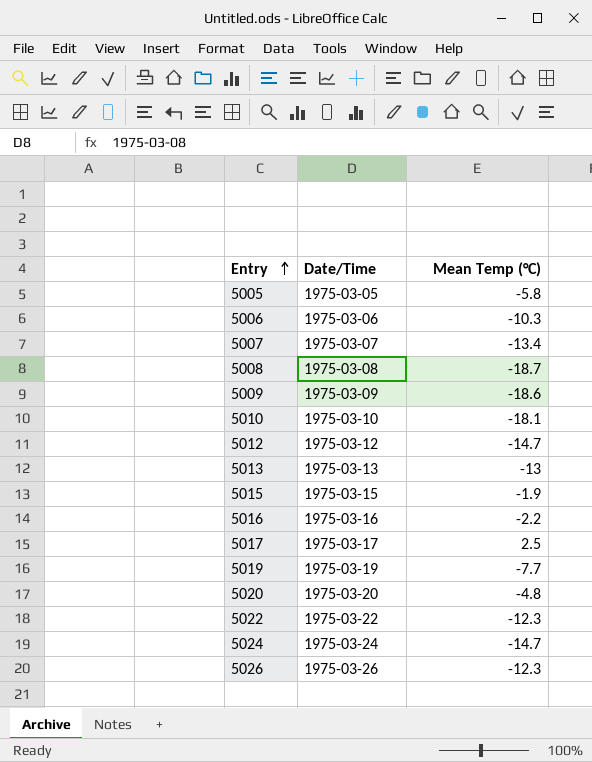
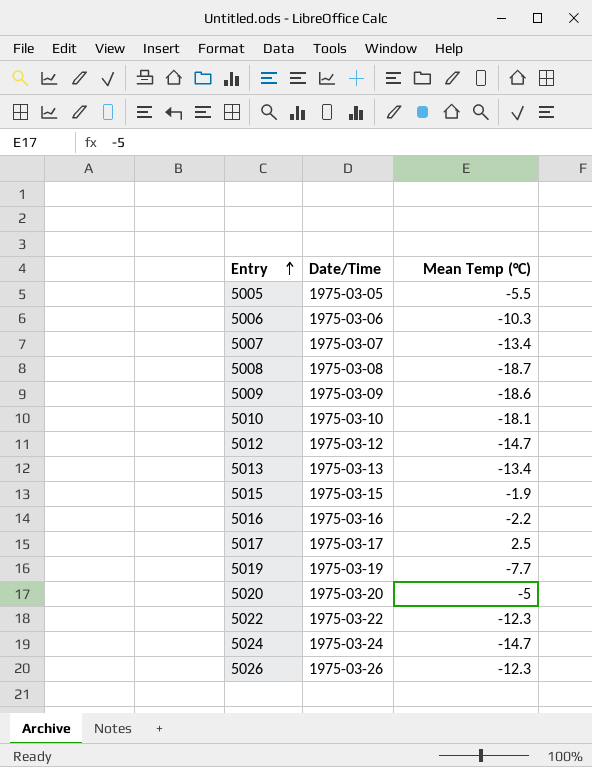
5005 | Mean Temp (°C): -5.8 -> -5.5
5013 | Mean Temp (°C): -13 -> -13.4
5020 | Mean Temp (°C): -4.8 -> -5

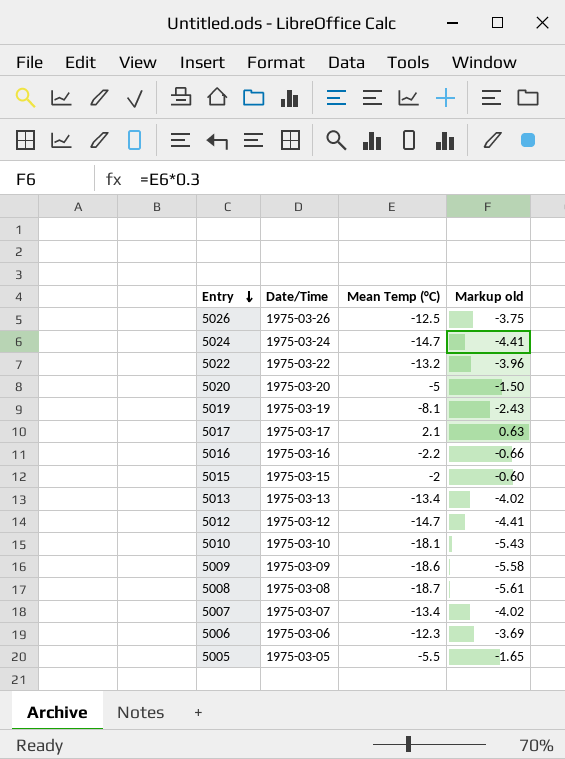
row order: Entry ascending -> Entry descending
column Markup old | formula: none -> [Mean Temp (°C)] * 0.3
5026 | Mean Temp (°C): -12.3 -> -12.5
5022 | Mean Temp (°C): -12.3 -> -13.2
5019 | Mean Temp (°C): -7.7 -> -8.1
5017 | Mean Temp (°C): 2.5 -> 2.1
5015 | Mean Temp (°C): -1.9 -> -2
5006 | Mean Temp (°C): -10.3 -> -12.3

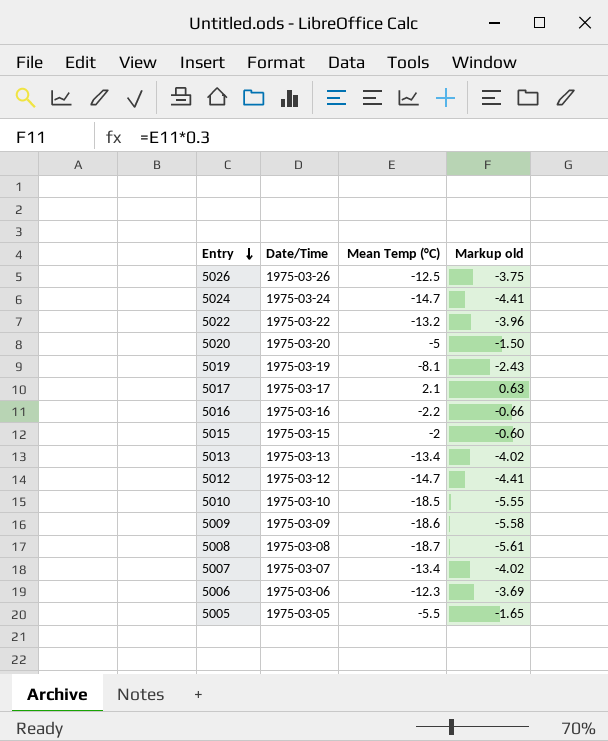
5010 | Mean Temp (°C): -18.1 -> -18.5
5010 | Markup old: -5.43 -> -5.55

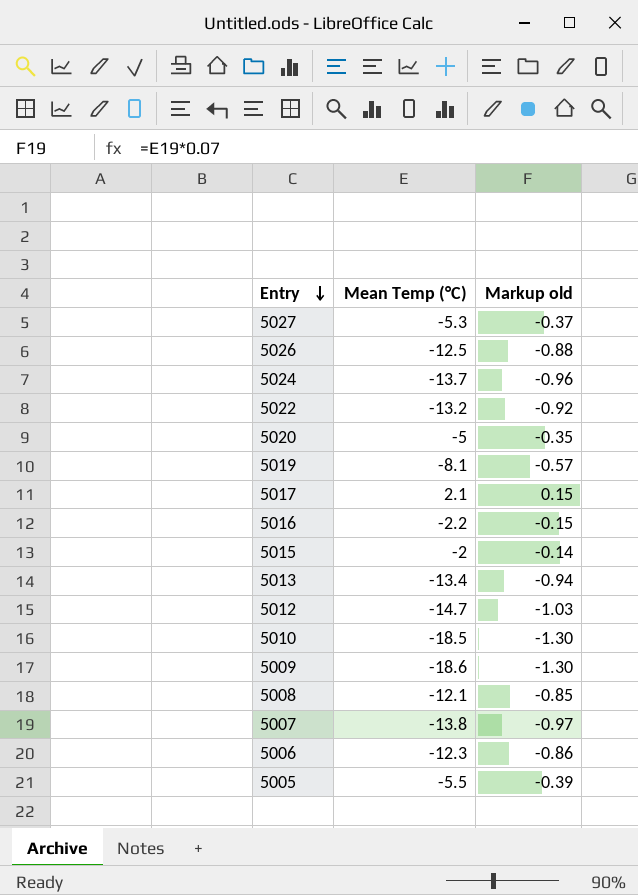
column Date/Time | position: 2 -> none
column Markup old | formula: [Mean Temp (°C)] * 0.3 -> [Mean Temp (°C)] * 0.07
row 5027: none -> -5.3 | -0.37
5024 | Mean Temp (°C): -14.7 -> -13.7
5008 | Mean Temp (°C): -18.7 -> -12.1
5007 | Mean Temp (°C): -13.4 -> -13.8

